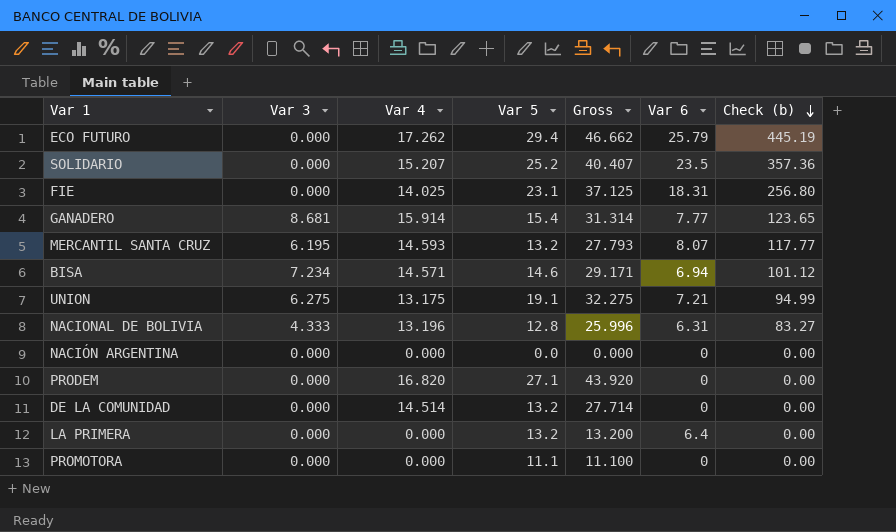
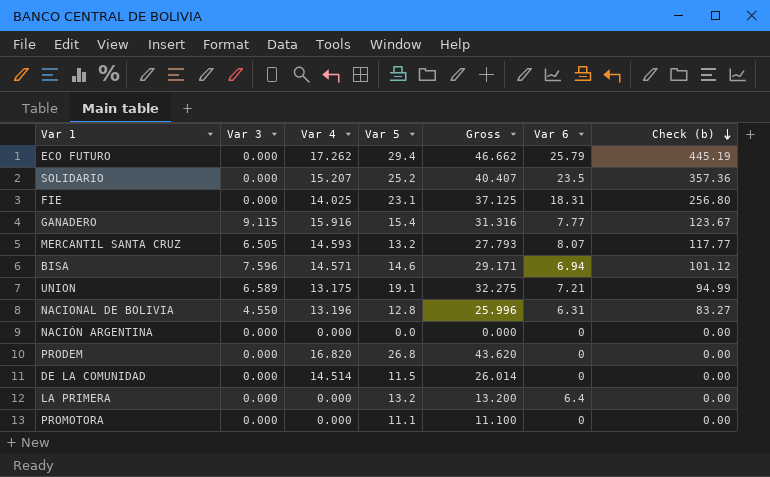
GANADERO | Var 3: 8.681 -> 9.115
GANADERO | Var 4: 15.914 -> 15.916
GANADERO | Gross: 31.314 -> 31.316
GANADERO | Check (b): 123.65 -> 123.67
MERCANTIL SANTA CRUZ | Var 3: 6.195 -> 6.505
BISA | Var 3: 7.234 -> 7.596
UNION | Var 3: 6.275 -> 6.589
NACIONAL DE BOLIVIA | Var 3: 4.333 -> 4.550
PRODEM | Var 5: 27.1 -> 26.8
PRODEM | Gross: 43.920 -> 43.620
DE LA COMUNIDAD | Var 5: 13.2 -> 11.5
DE LA COMUNIDAD | Gross: 27.714 -> 26.014

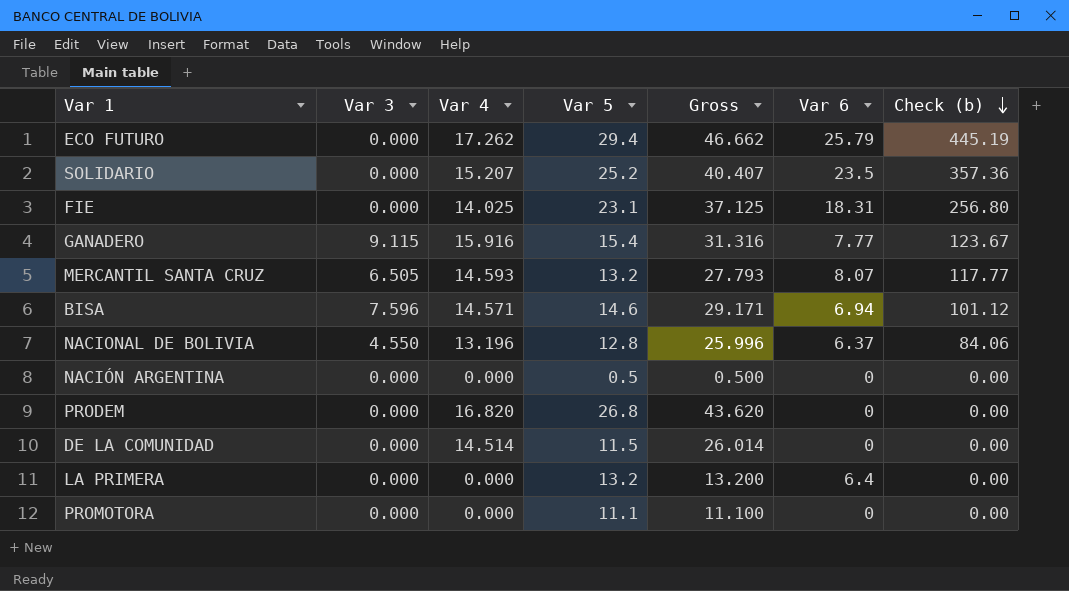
row UNION: 6.589 | 13.175 | 19.1 | 32.275 | 7.21 | 94.99 -> none
NACIONAL DE BOLIVIA | Var 6: 6.31 -> 6.37
NACIONAL DE BOLIVIA | Check (b): 83.27 -> 84.06
NACIÓN ARGENTINA | Var 5: 0.0 -> 0.5
NACIÓN ARGENTINA | Gross: 0.000 -> 0.500

